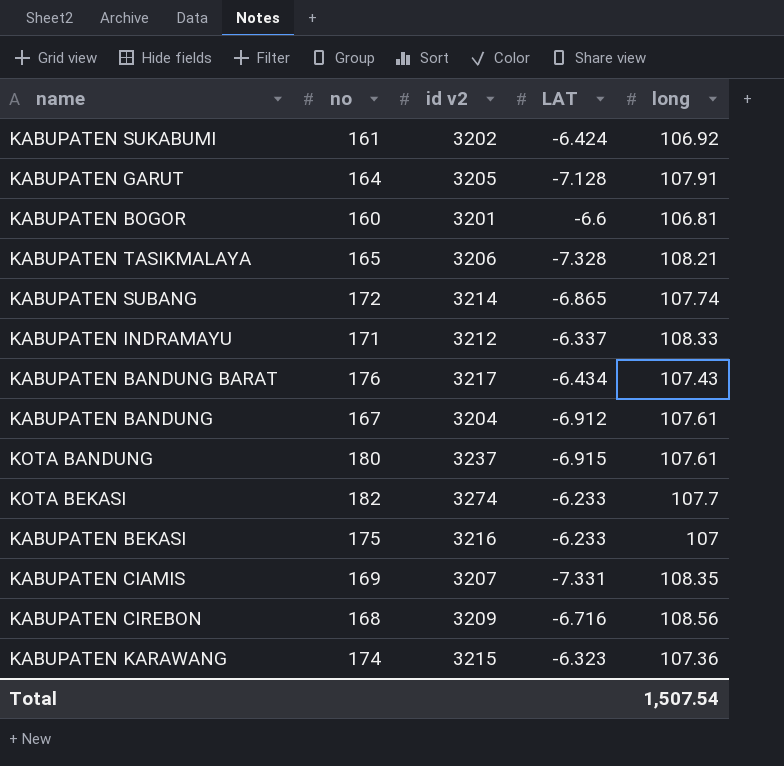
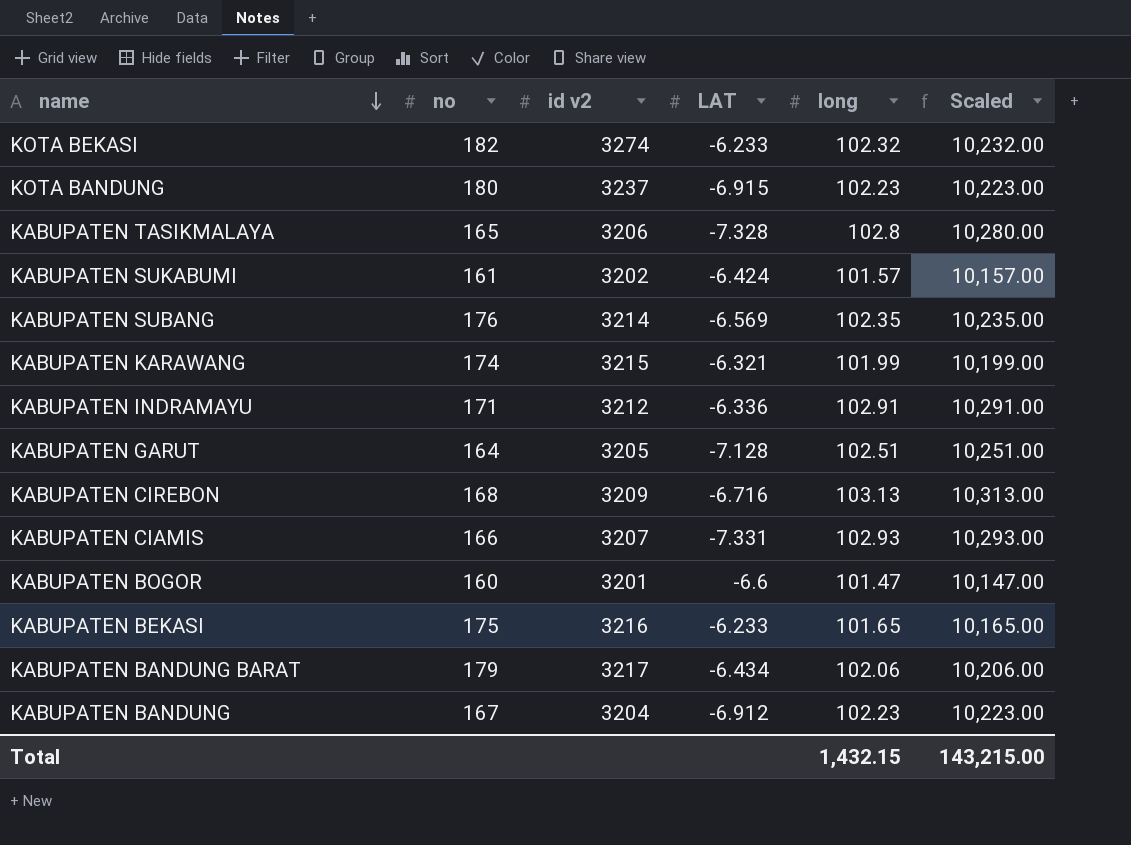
row order: none -> name descending
column Scaled | formula: none -> [long] * 100
KOTA BEKASI | long: 107.7 -> 102.32
KOTA BANDUNG | long: 107.61 -> 102.23
KABUPATEN TASIKMALAYA | long: 108.21 -> 102.8
KABUPATEN SUKABUMI | long: 106.92 -> 101.57
KABUPATEN SUBANG | no: 172 -> 176
KABUPATEN SUBANG | LAT: -6.865 -> -6.569
KABUPATEN SUBANG | long: 107.74 -> 102.35
KABUPATEN KARAWANG | LAT: -6.323 -> -6.321
KABUPATEN KARAWANG | long: 107.36 -> 101.99
KABUPATEN INDRAMAYU | LAT: -6.337 -> -6.336
KABUPATEN INDRAMAYU | long: 108.33 -> 102.91
KABUPATEN GARUT | long: 107.91 -> 102.51
KABUPATEN CIREBON | long: 108.56 -> 103.13
KABUPATEN CIAMIS | no: 169 -> 166
KABUPATEN CIAMIS | long: 108.35 -> 102.93
KABUPATEN BOGOR | long: 106.81 -> 101.47
KABUPATEN BEKASI | long: 107 -> 101.65
KABUPATEN BANDUNG BARAT | no: 176 -> 179
KABUPATEN BANDUNG BARAT | long: 107.43 -> 102.06
KABUPATEN BANDUNG | long: 107.61 -> 102.23
Total | long: 1,507.54 -> 1,432.15

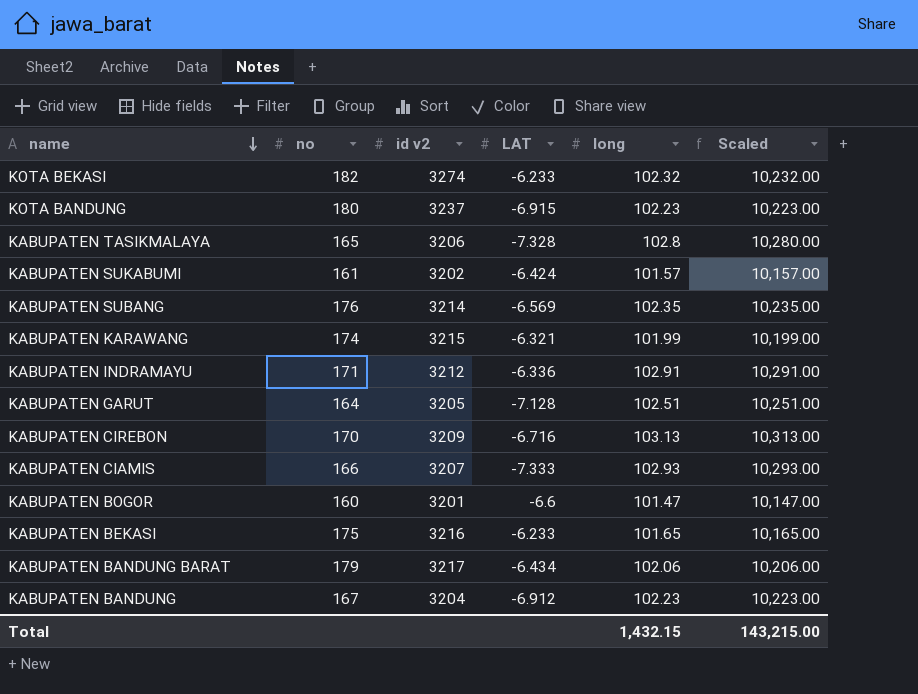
KABUPATEN CIREBON | no: 168 -> 170
KABUPATEN CIAMIS | LAT: -7.331 -> -7.333

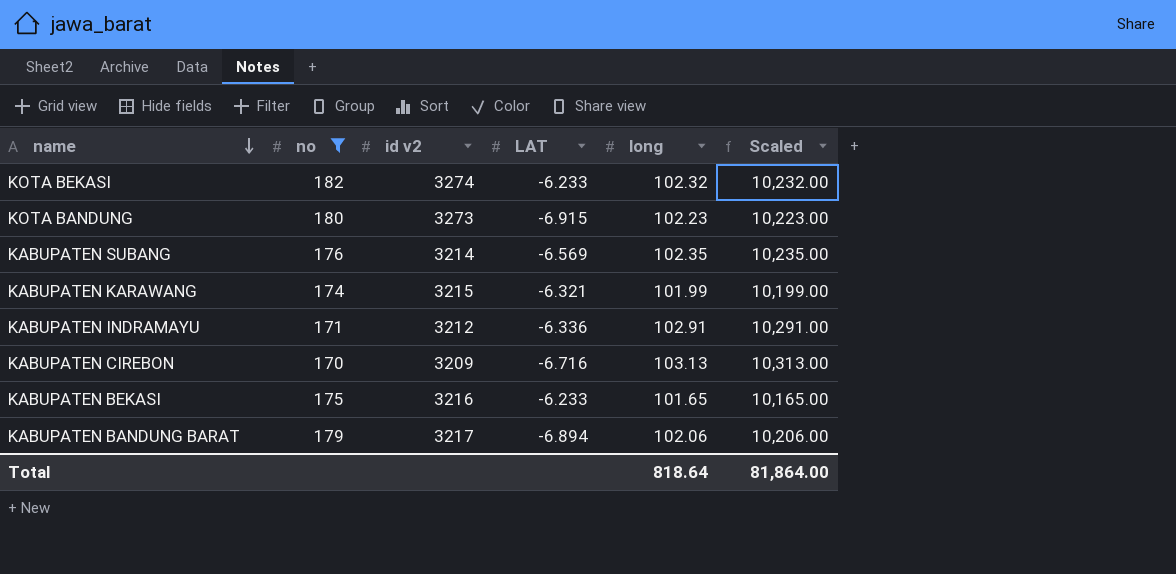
filter: none -> no >= 170
KOTA BANDUNG | id v2: 3237 -> 3273
KABUPATEN BANDUNG BARAT | LAT: -6.434 -> -6.894
Total | long: 1,432.15 -> 818.64
Total | Scaled: 143,215.00 -> 81,864.00

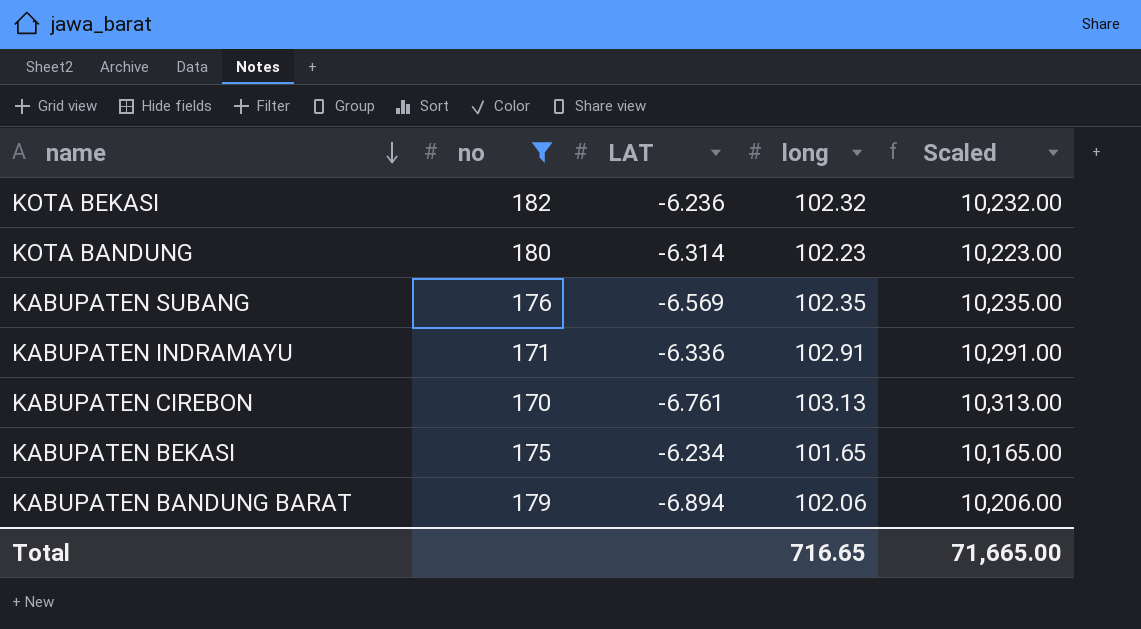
column id v2 | position: 3 -> none
row KABUPATEN KARAWANG: 174 | 3215 | -6.321 | 101.99 | 10,199.00 -> none
KOTA BEKASI | LAT: -6.233 -> -6.236
KOTA BANDUNG | LAT: -6.915 -> -6.314
KABUPATEN CIREBON | LAT: -6.716 -> -6.761
KABUPATEN BEKASI | LAT: -6.233 -> -6.234
Total | long: 818.64 -> 716.65
Total | Scaled: 81,864.00 -> 71,665.00

